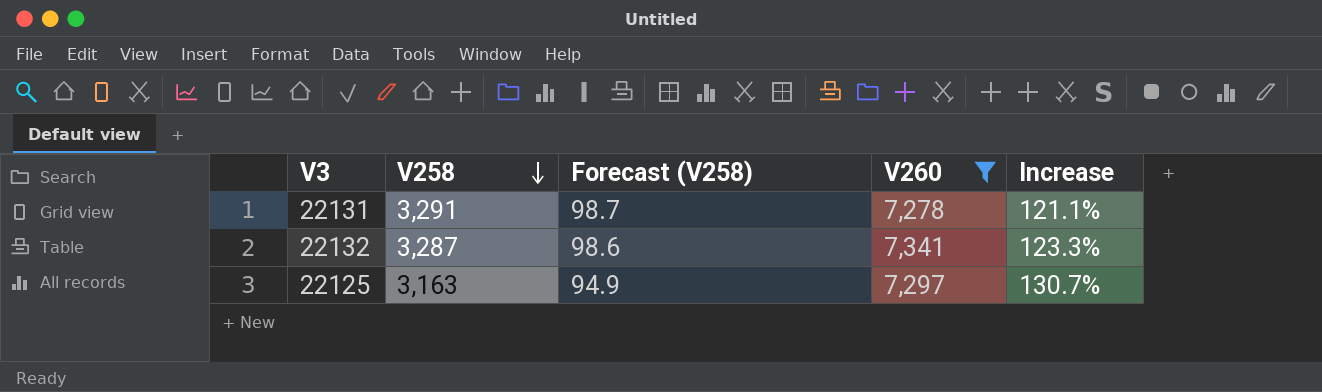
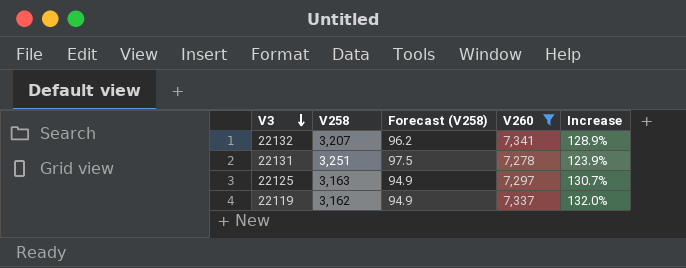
row order: V258 descending -> V3 descending
22132 | V258: 3,287 -> 3,207
22132 | Forecast (V258): 98.6 -> 96.2
22132 | Increase: 123.3% -> 128.9%
22131 | V258: 3,291 -> 3,251
22131 | Forecast (V258): 98.7 -> 97.5
22131 | Increase: 121.1% -> 123.9%
row 22119: none -> 3,162 | 94.9 | 7,337 | 132.0%

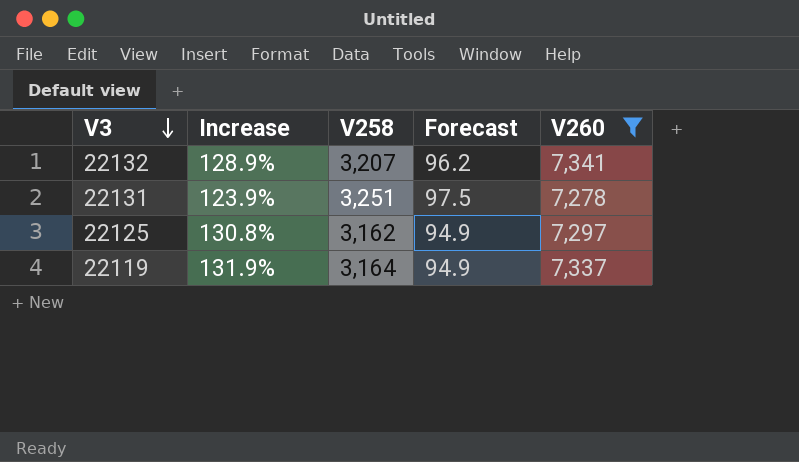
column Increase | position: 5 -> 2
column name: Forecast (V258) -> Forecast
22125 | Increase: 130.7% -> 130.8%
22125 | V258: 3,163 -> 3,162
22119 | Increase: 132.0% -> 131.9%
22119 | V258: 3,162 -> 3,164

